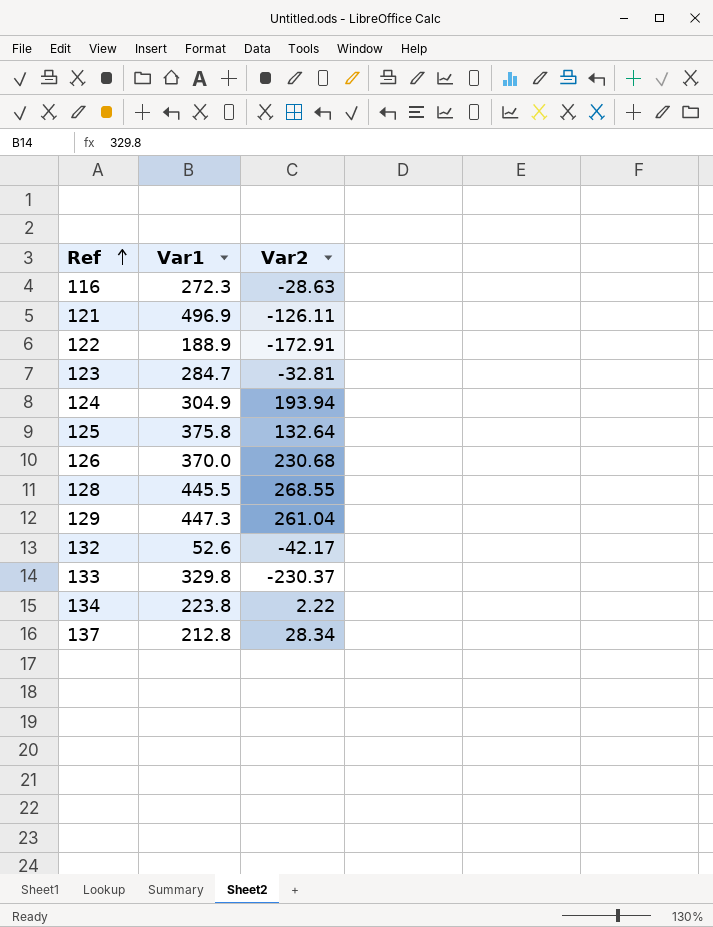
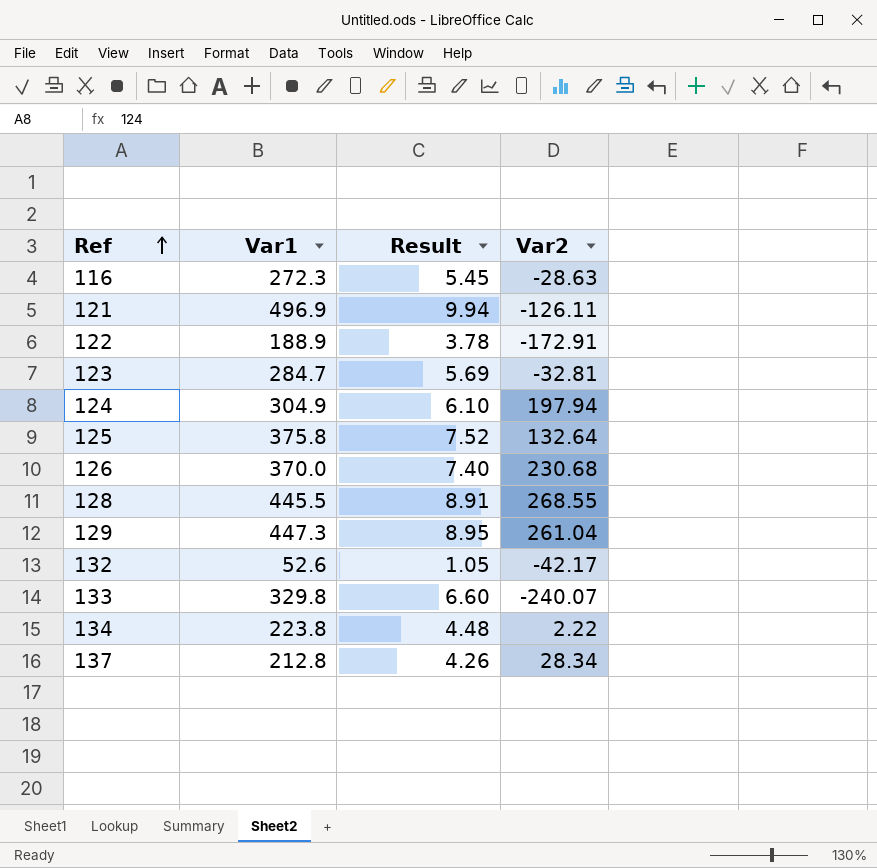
column Result | formula: none -> [Var1] * 0.02
124 | Var2: 193.94 -> 197.94
133 | Var2: -230.37 -> -240.07

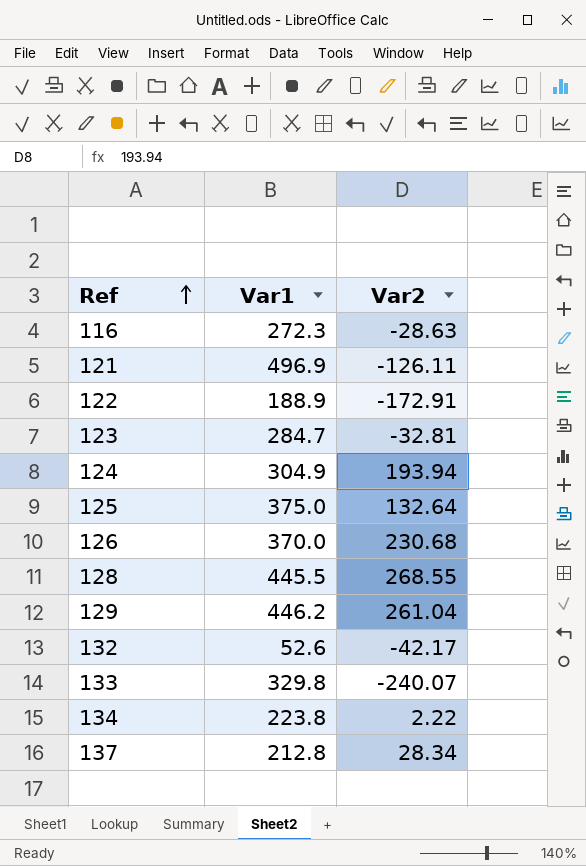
column Result | formula: [Var1] * 0.02 -> none
124 | Var2: 197.94 -> 193.94
125 | Var1: 375.8 -> 375.0
129 | Var1: 447.3 -> 446.2

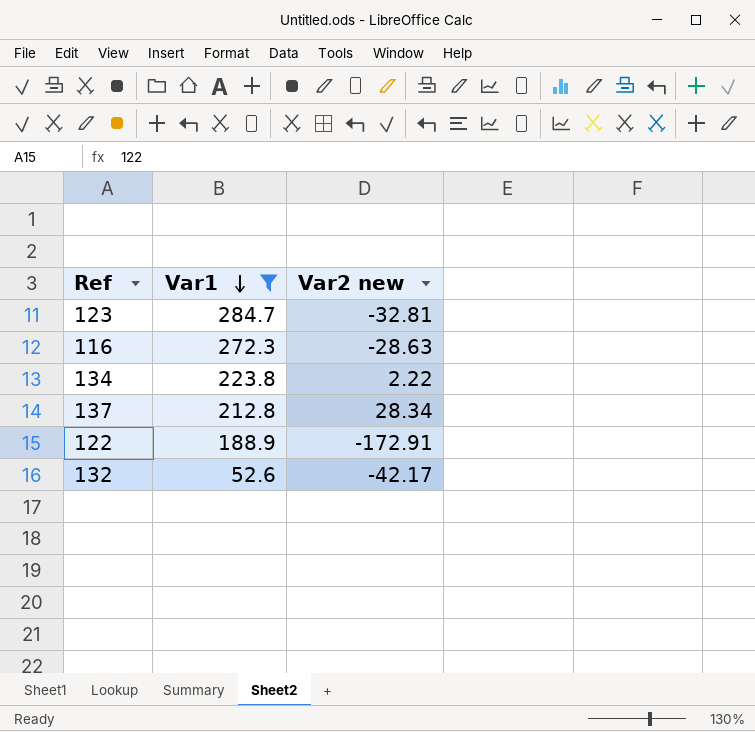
filter: none -> Var1 <= 284.7
row order: Ref ascending -> Var1 descending
column name: Var2 -> Var2 new

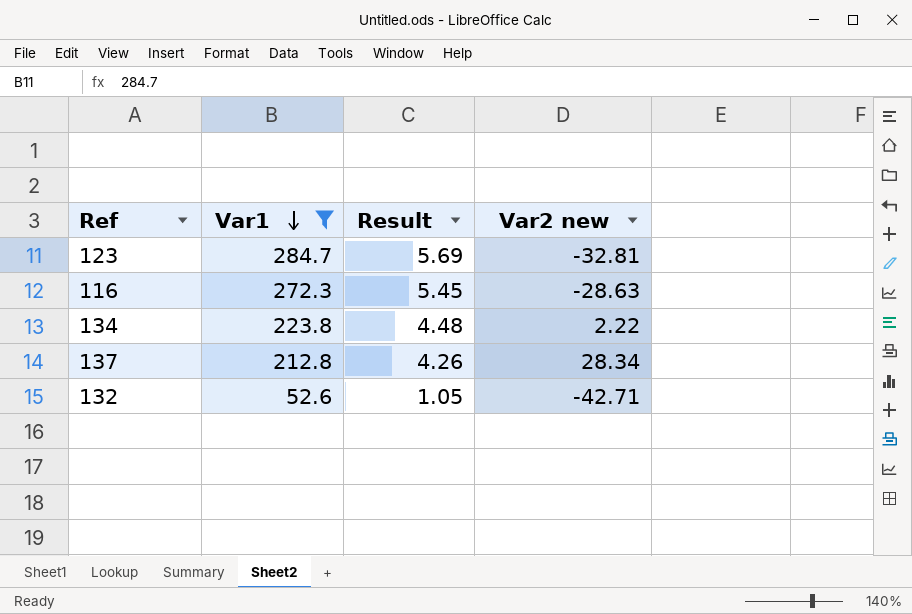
column Result | formula: none -> [Var1] * 0.02
row 122: 188.9 | -172.91 -> none
132 | Var2 new: -42.17 -> -42.71

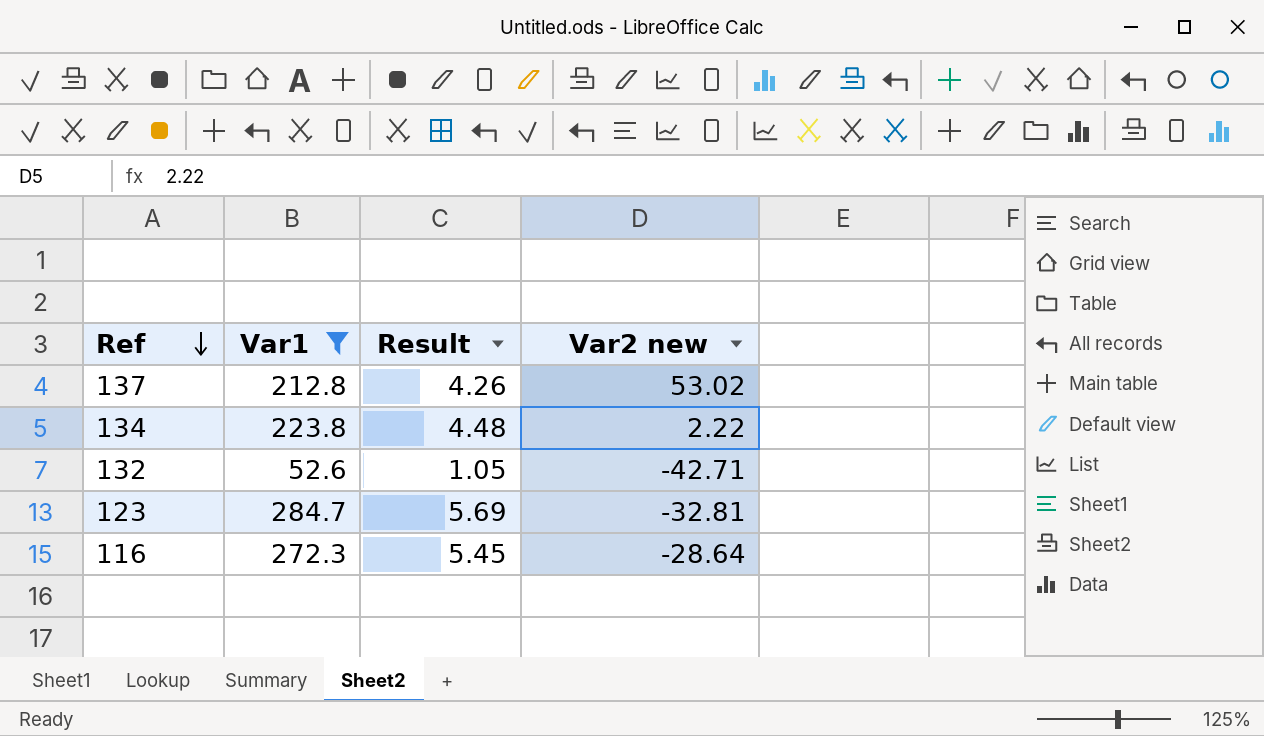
row order: Var1 descending -> Ref descending
137 | Var2 new: 28.34 -> 53.02
116 | Var2 new: -28.63 -> -28.64

